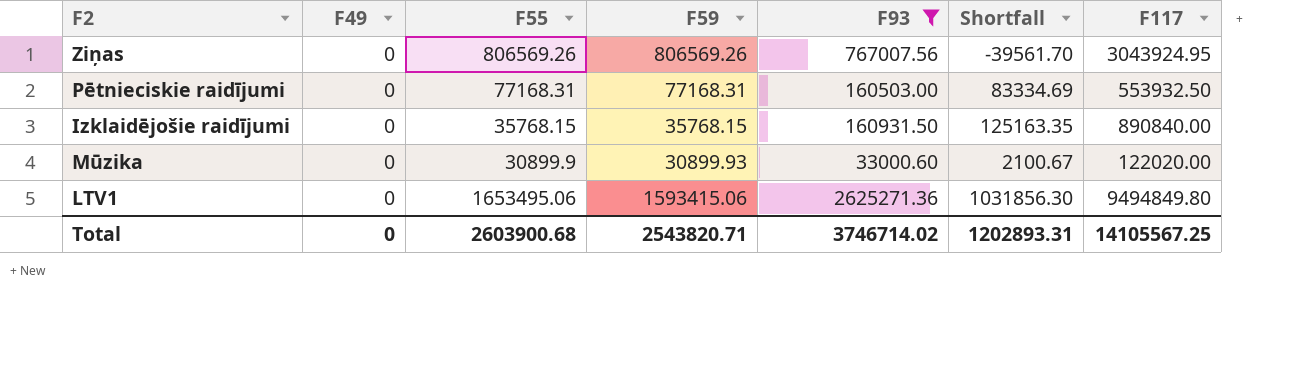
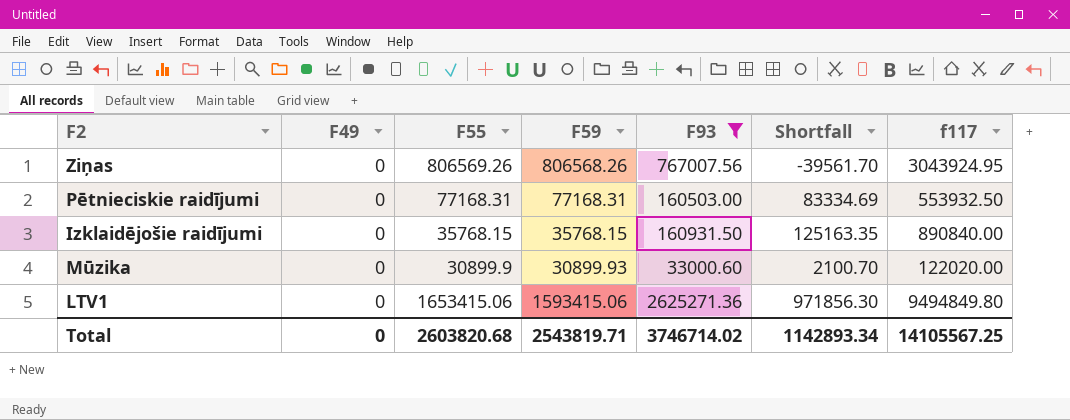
column Shortfall | formula: [F93] - [F59] -> [F93] - [F55]
column name: F117 -> f117
Ziņas | F59: 806569.26 -> 806568.26
LTV1 | F55: 1653495.06 -> 1653415.06
Total | F55: 2603900.68 -> 2603820.68
Total | F59: 2543820.71 -> 2543819.71
Total | Shortfall: 1202893.31 -> 1142893.34

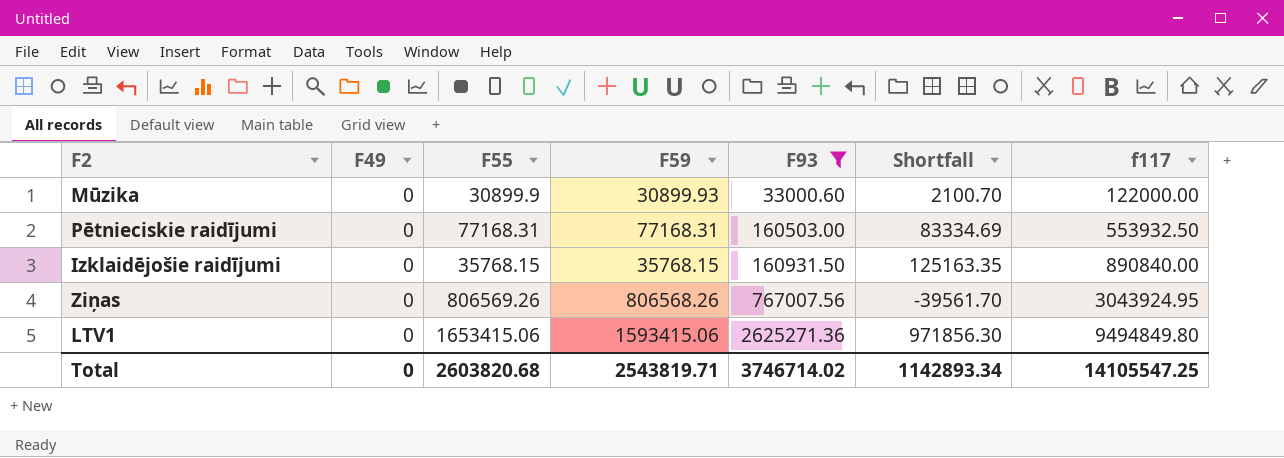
row order: none -> F93 ascending
Mūzika | f117: 122020.00 -> 122000.00
Total | f117: 14105567.25 -> 14105547.25

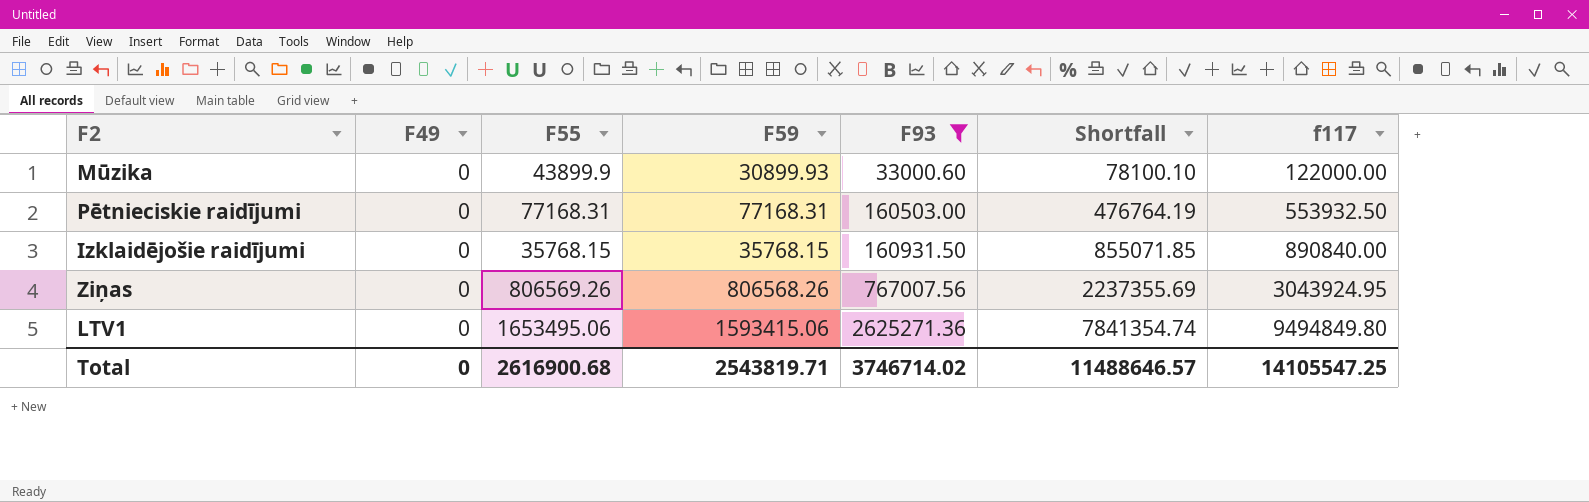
column Shortfall | formula: [F93] - [F55] -> [f117] - [F55]
Mūzika | F55: 30899.9 -> 43899.9
LTV1 | F55: 1653415.06 -> 1653495.06
Total | F55: 2603820.68 -> 2616900.68
Total | Shortfall: 1142893.34 -> 11488646.57

